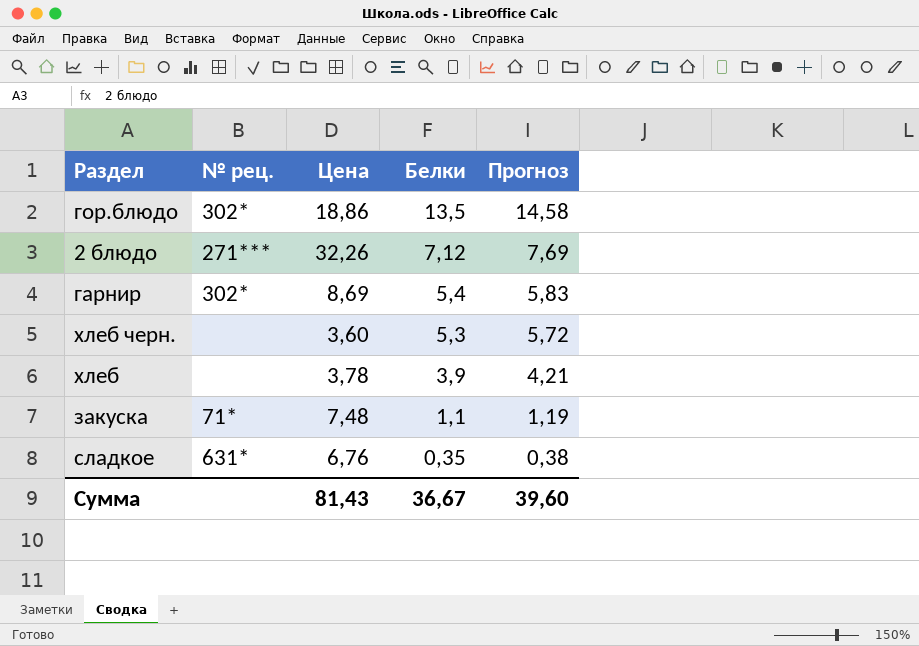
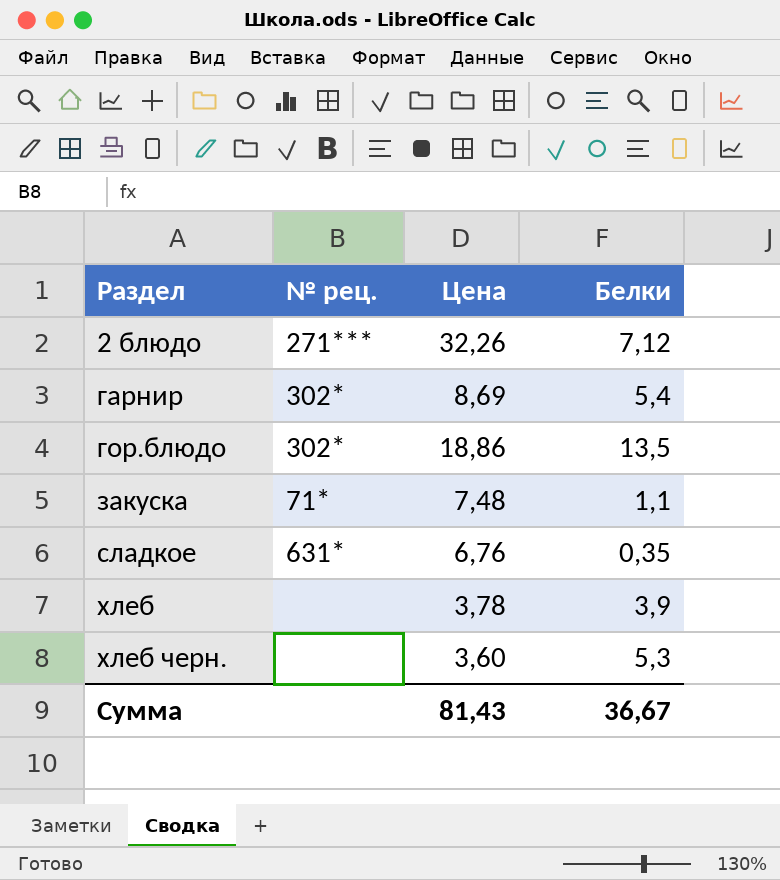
row order: Белки descending -> Раздел ascending
column Прогноз | formula: [Белки] * 1,08 -> none

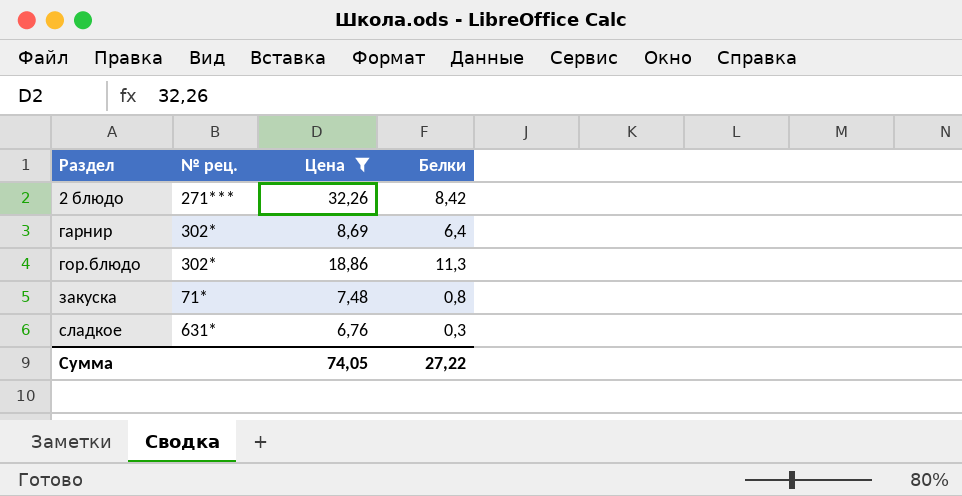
filter: none -> Цена >= 6,76
2 блюдо | Белки: 7,12 -> 8,42
гарнир | Белки: 5,4 -> 6,4
гор.блюдо | Белки: 13,5 -> 11,3
закуска | Белки: 1,1 -> 0,8
сладкое | Белки: 0,35 -> 0,3
Сумма | Цена: 81,43 -> 74,05
Сумма | Белки: 36,67 -> 27,22

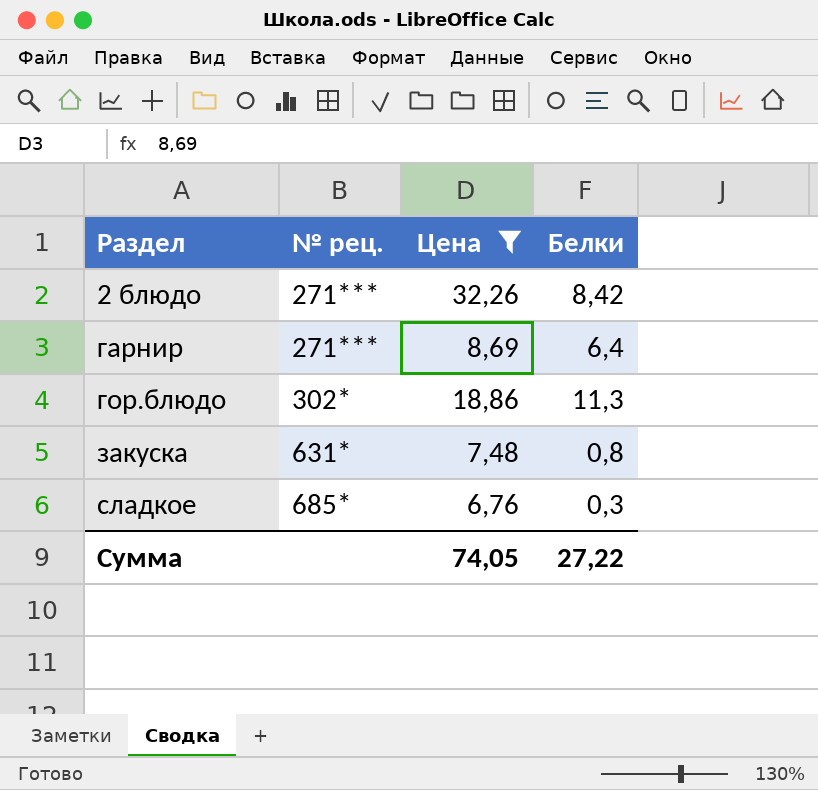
гарнир | № рец.: 302* -> 271***
закуска | № рец.: 71* -> 631*
сладкое | № рец.: 631* -> 685*

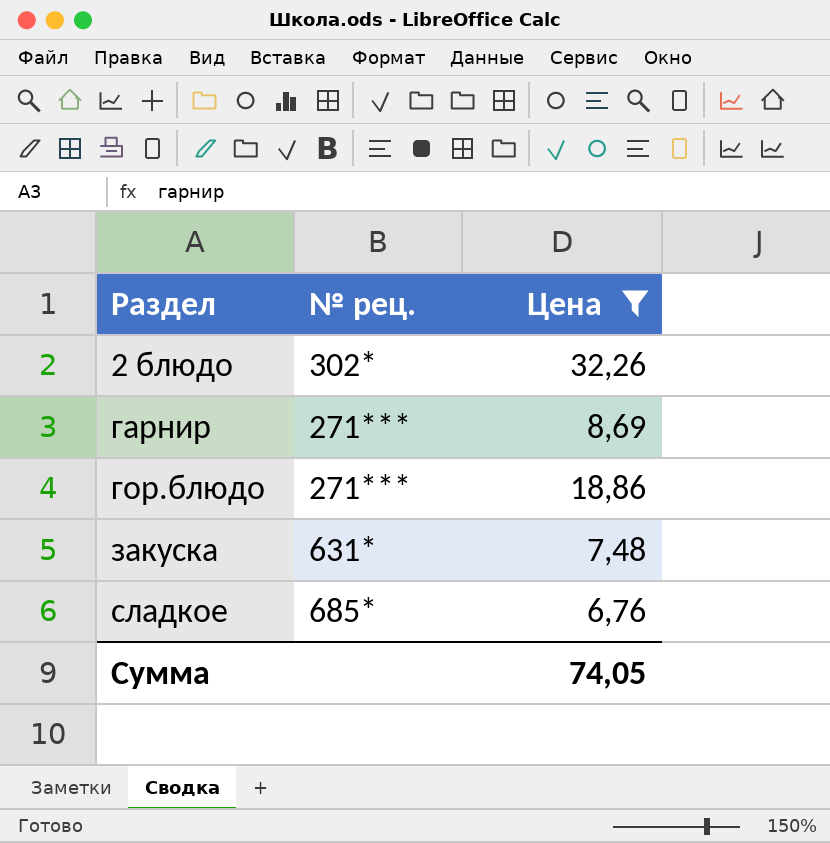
column Белки | position: 4 -> none
2 блюдо | № рец.: 271*** -> 302*
гор.блюдо | № рец.: 302* -> 271***

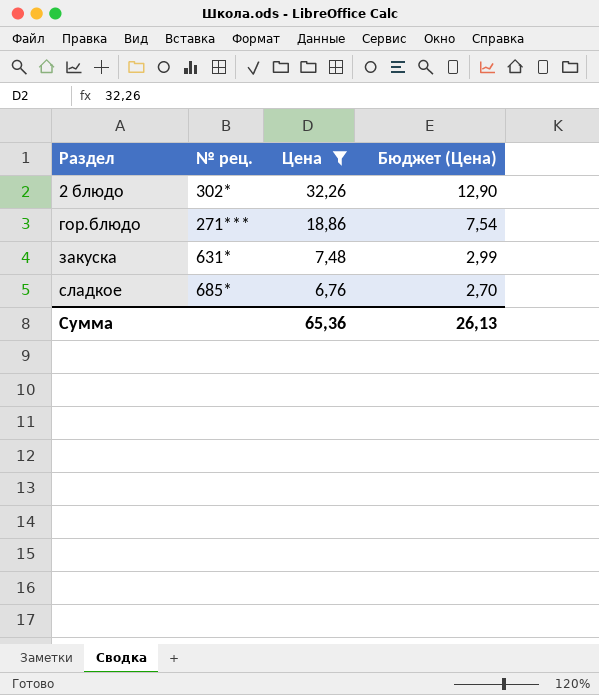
column Бюджет (Цена) | formula: none -> [Цена] * 0,4
row гарнир: 271*** | 8,69 -> none
Сумма | Цена: 74,05 -> 65,36

